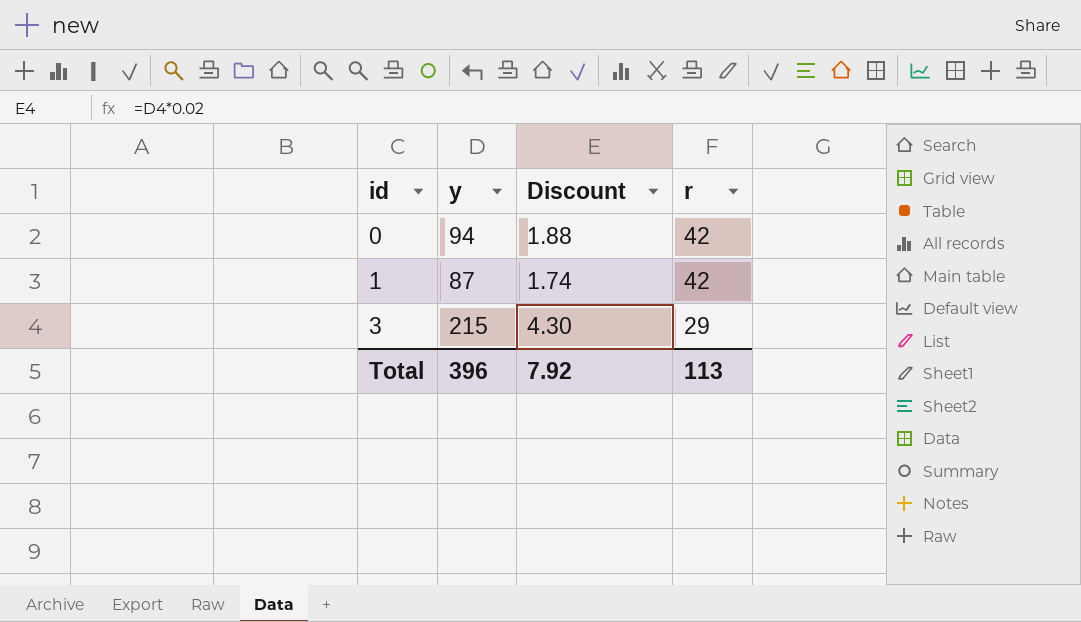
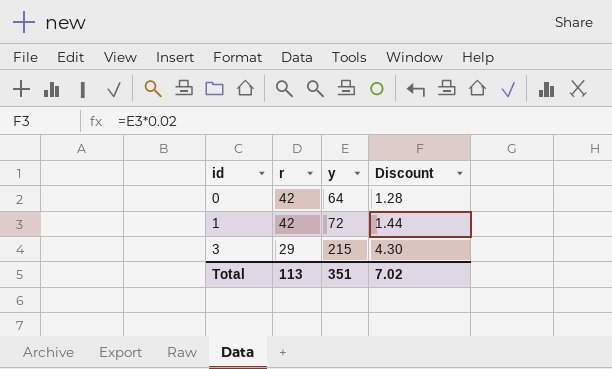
column r | position: 4 -> 2
0 | y: 94 -> 64
0 | Discount: 1.88 -> 1.28
1 | y: 87 -> 72
1 | Discount: 1.74 -> 1.44
Total | y: 396 -> 351
Total | Discount: 7.92 -> 7.02

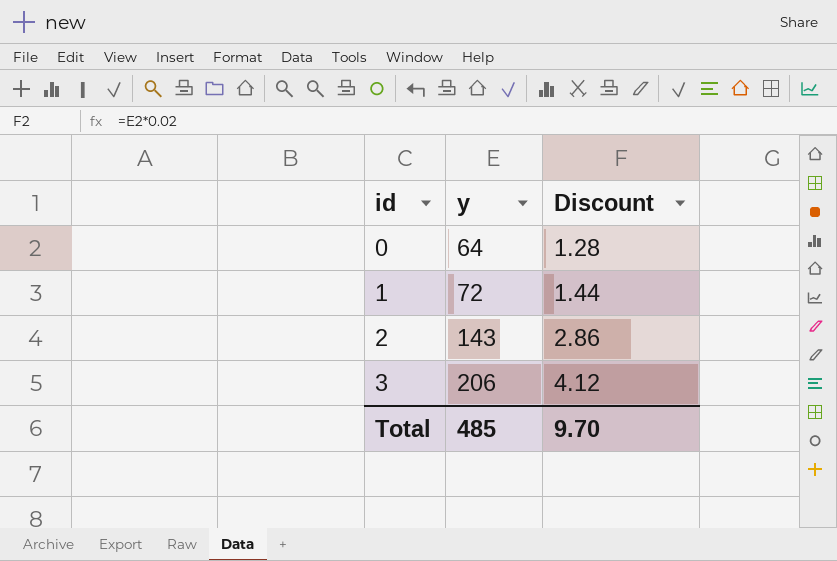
column r | position: 2 -> none
row 2: none -> 143 | 2.86
3 | y: 215 -> 206
3 | Discount: 4.30 -> 4.12
Total | y: 351 -> 485
Total | Discount: 7.02 -> 9.70

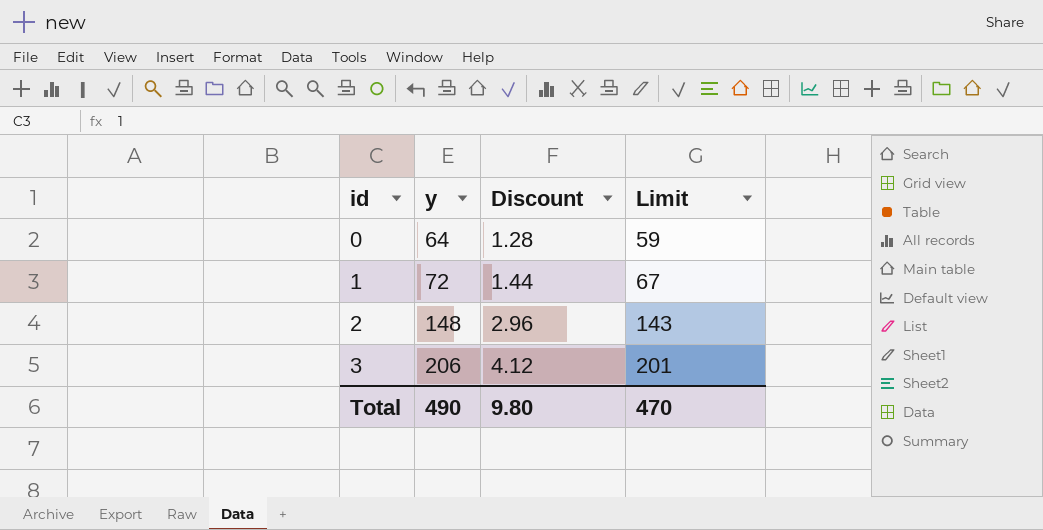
column Limit | formula: none -> [y] - 5
2 | y: 143 -> 148
2 | Discount: 2.86 -> 2.96
Total | y: 485 -> 490
Total | Discount: 9.70 -> 9.80

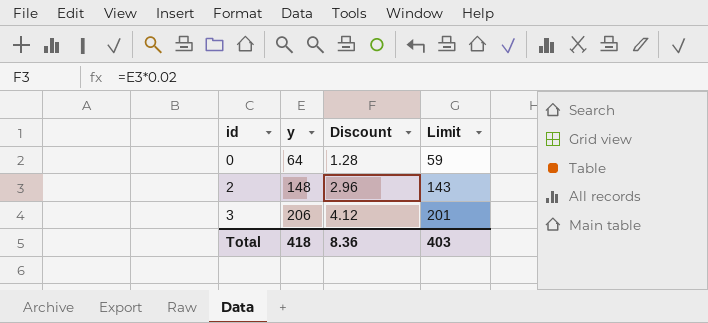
row 1: 72 | 1.44 | 67 -> none
Total | y: 490 -> 418
Total | Discount: 9.80 -> 8.36
Total | Limit: 470 -> 403

